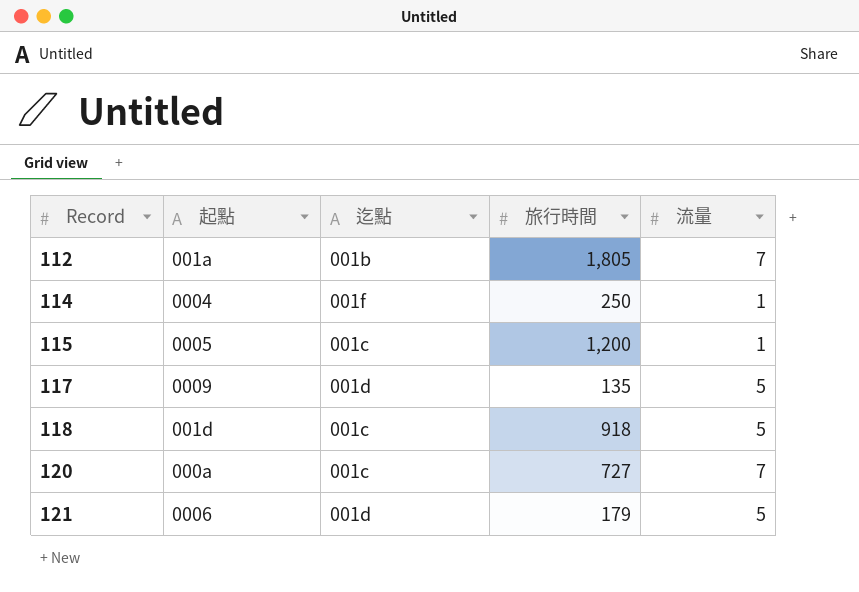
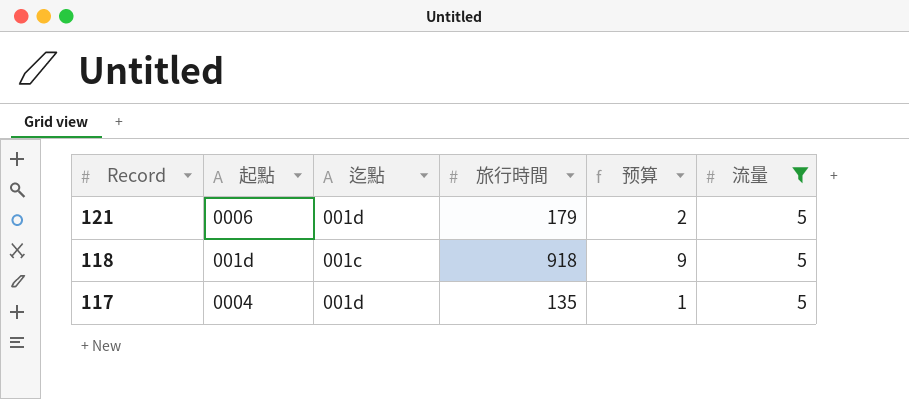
filter: none -> 流量 = 5
row order: Record ascending -> Record descending
column 预算 | formula: none -> [旅行時間] * 0.01
117 | 起點: 0009 -> 0004

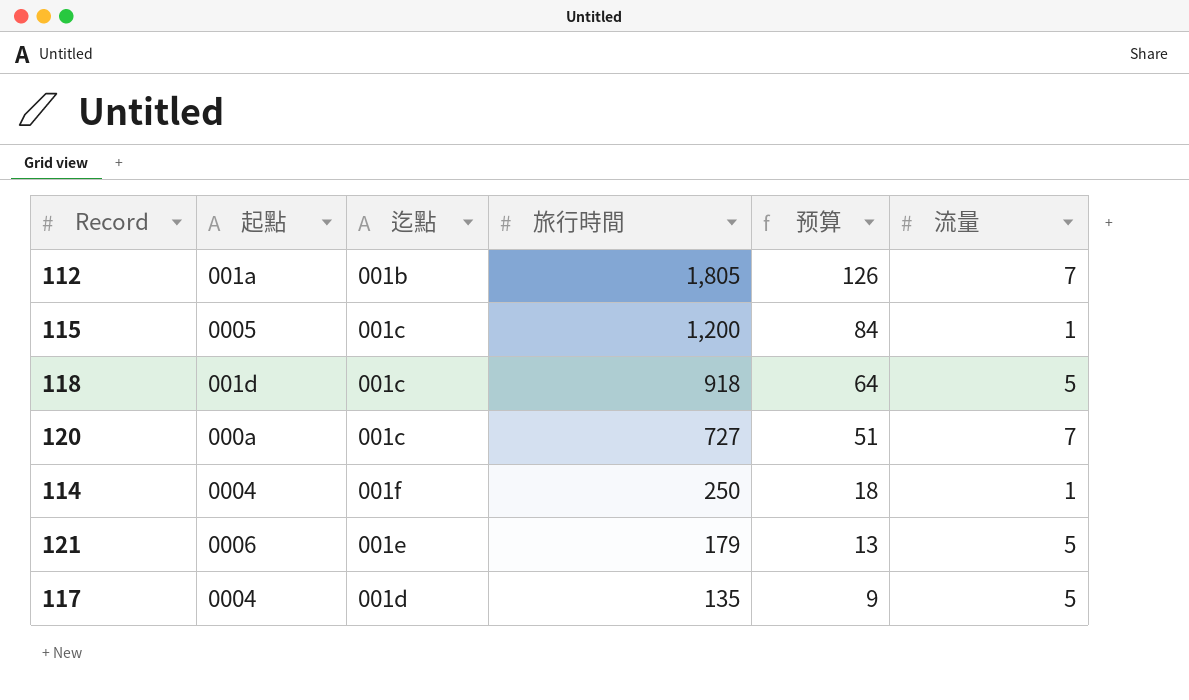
filter: 流量 = 5 -> none
row order: Record descending -> 旅行時間 descending
column 预算 | formula: [旅行時間] * 0.01 -> [旅行時間] * 0.07
121 | 迄點: 001d -> 001e

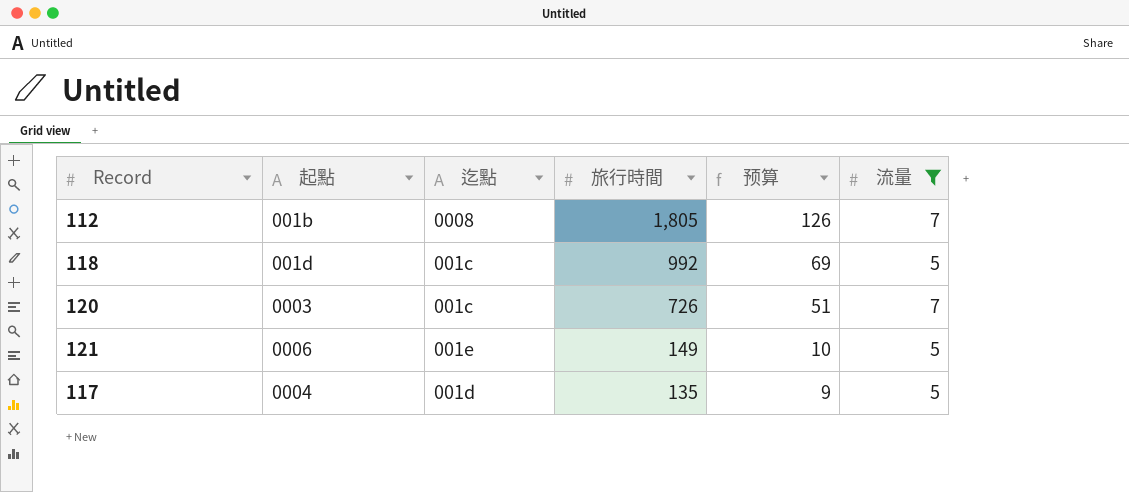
filter: none -> 流量 != 1
112 | 起點: 001a -> 001b
112 | 迄點: 001b -> 0008
118 | 旅行時間: 918 -> 992
118 | 预算: 64 -> 69
120 | 起點: 000a -> 0003
120 | 旅行時間: 727 -> 726
121 | 旅行時間: 179 -> 149
121 | 预算: 13 -> 10

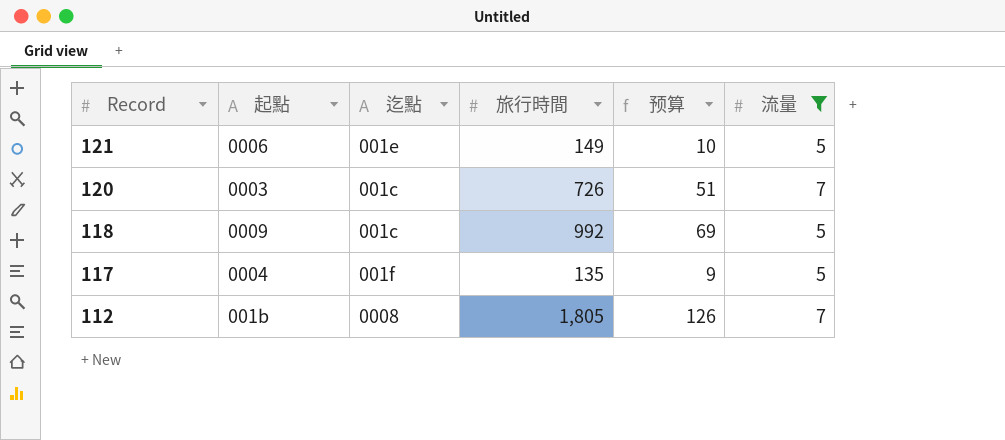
row order: 旅行時間 descending -> Record descending
118 | 起點: 001d -> 0009
117 | 迄點: 001d -> 001f

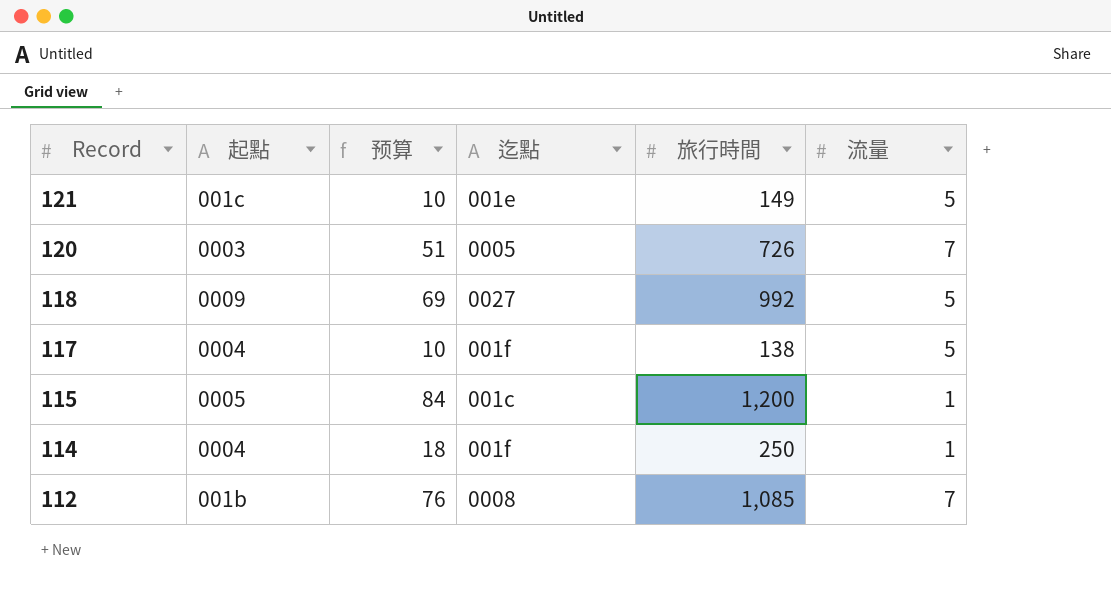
filter: 流量 != 1 -> none
column 预算 | position: 5 -> 3
121 | 起點: 0006 -> 001c
120 | 迄點: 001c -> 0005
118 | 迄點: 001c -> 0027
117 | 预算: 9 -> 10
117 | 旅行時間: 135 -> 138
112 | 预算: 126 -> 76
112 | 旅行時間: 1,805 -> 1,085

